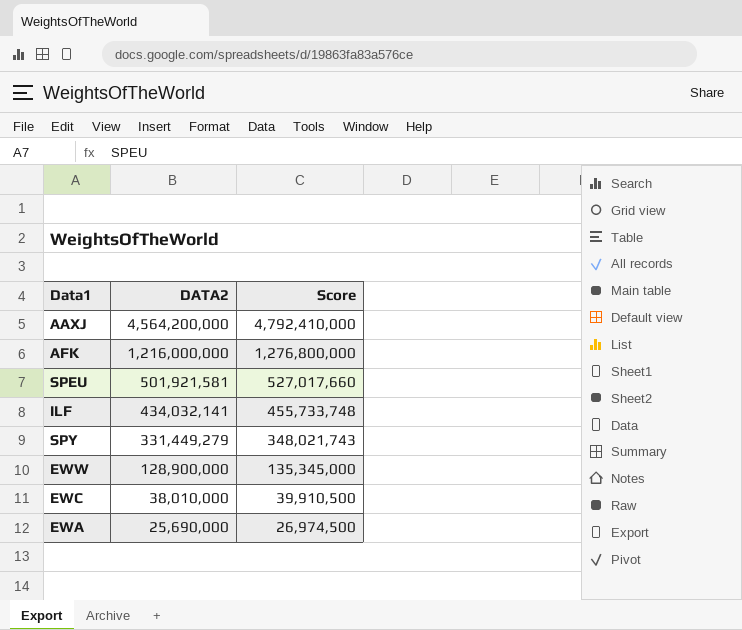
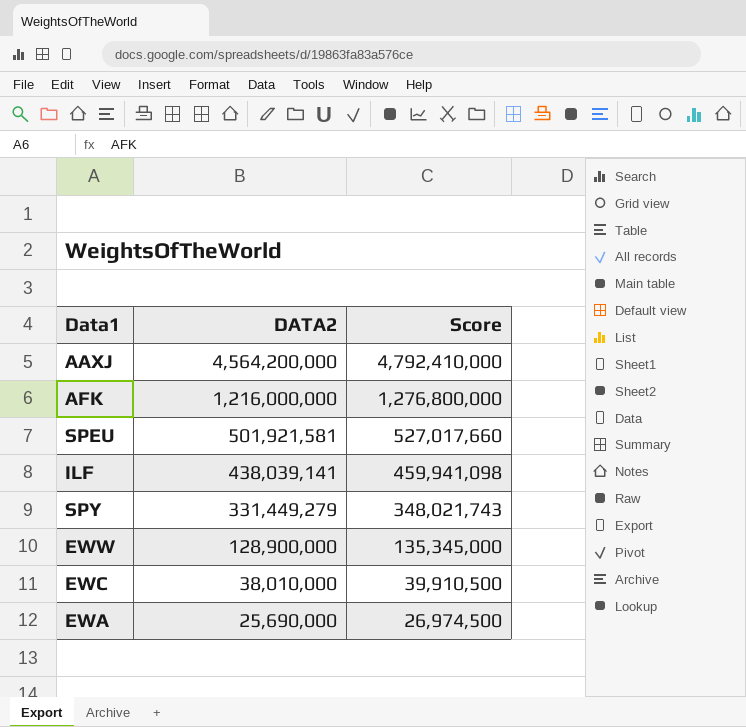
ILF | DATA2: 434,032,141 -> 438,039,141
ILF | Score: 455,733,748 -> 459,941,098

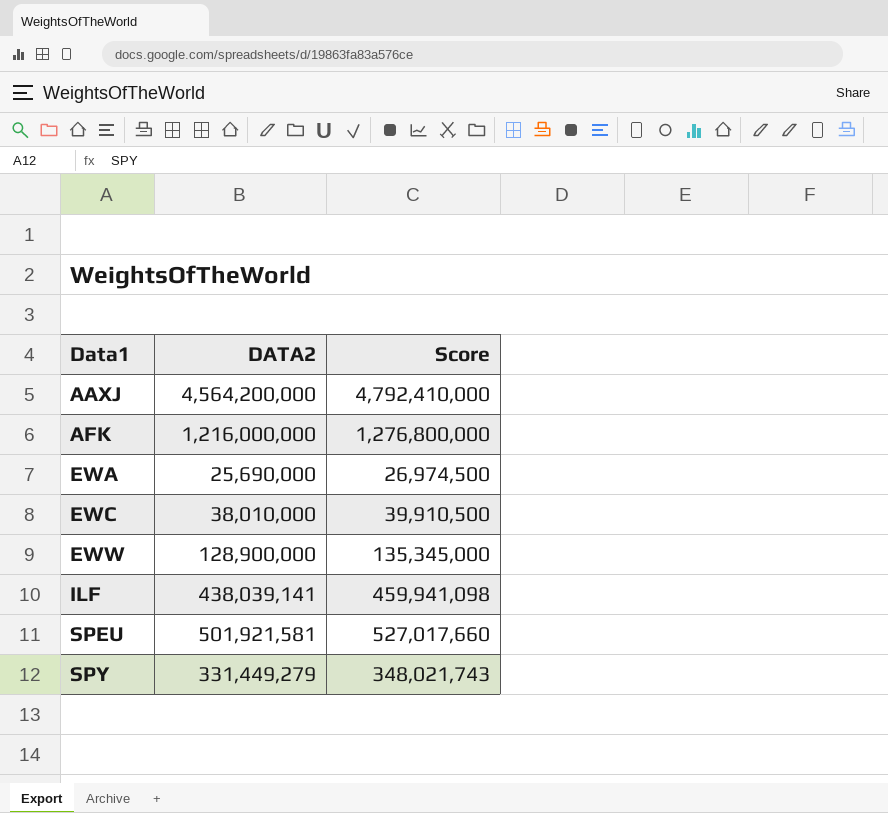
row order: DATA2 descending -> Data1 ascending

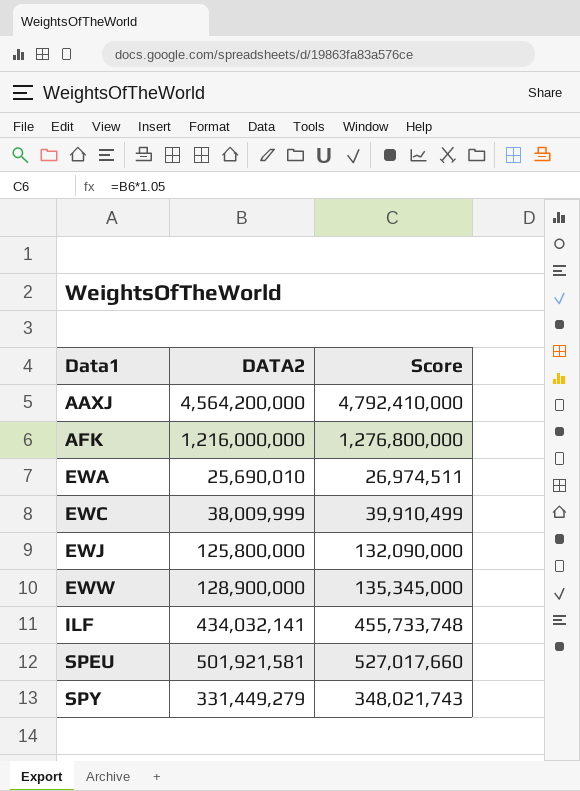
EWA | DATA2: 25,690,000 -> 25,690,010
EWA | Score: 26,974,500 -> 26,974,511
EWC | DATA2: 38,010,000 -> 38,009,999
EWC | Score: 39,910,500 -> 39,910,499
row EWJ: none -> 125,800,000 | 132,090,000
ILF | DATA2: 438,039,141 -> 434,032,141
ILF | Score: 459,941,098 -> 455,733,748

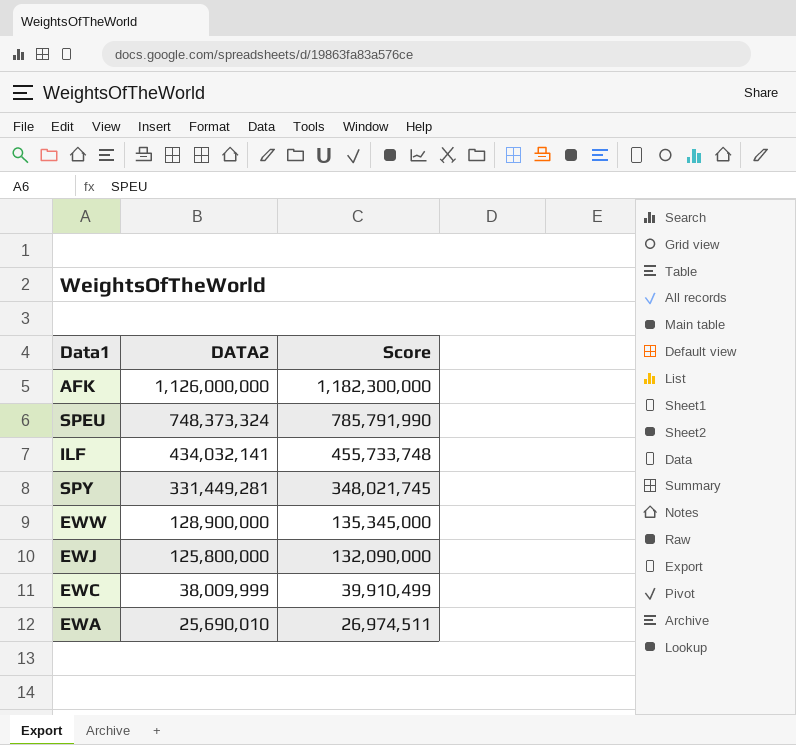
row order: Data1 ascending -> DATA2 descending
row AAXJ: 4,564,200,000 | 4,792,410,000 -> none
AFK | DATA2: 1,216,000,000 -> 1,126,000,000
AFK | Score: 1,276,800,000 -> 1,182,300,000
SPEU | DATA2: 501,921,581 -> 748,373,324
SPEU | Score: 527,017,660 -> 785,791,990
SPY | DATA2: 331,449,279 -> 331,449,281
SPY | Score: 348,021,743 -> 348,021,745

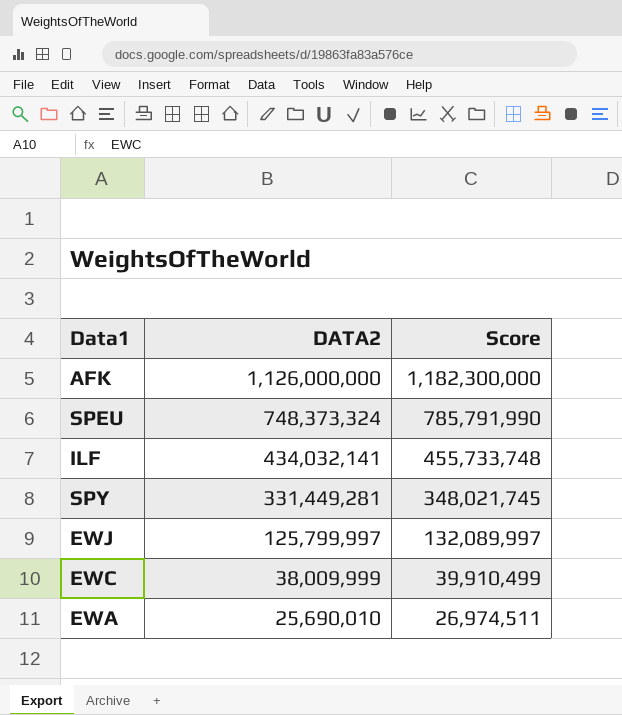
row EWW: 128,900,000 | 135,345,000 -> none
EWJ | DATA2: 125,800,000 -> 125,799,997
EWJ | Score: 132,090,000 -> 132,089,997

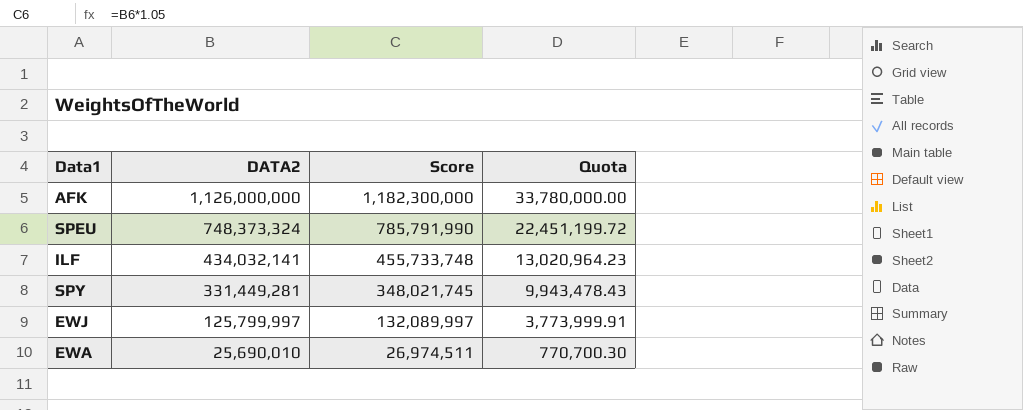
column Quota | formula: none -> [DATA2] * 0.03
row EWC: 38,009,999 | 39,910,499 -> none

